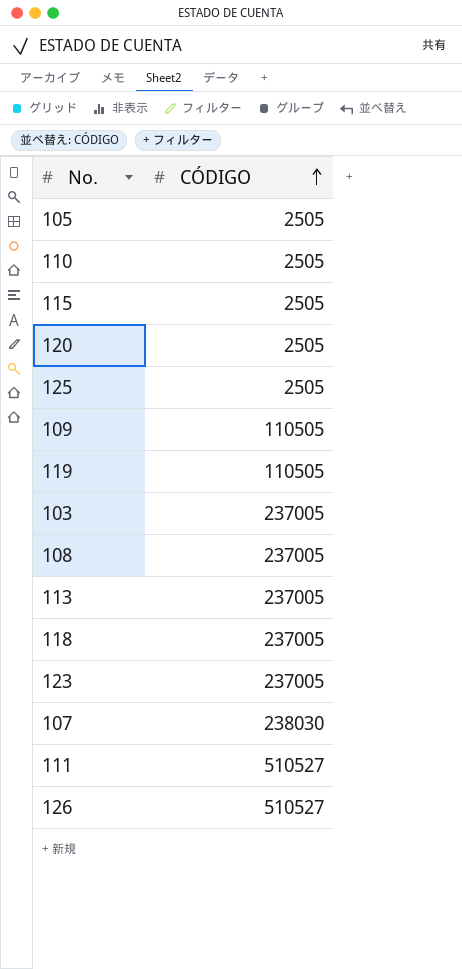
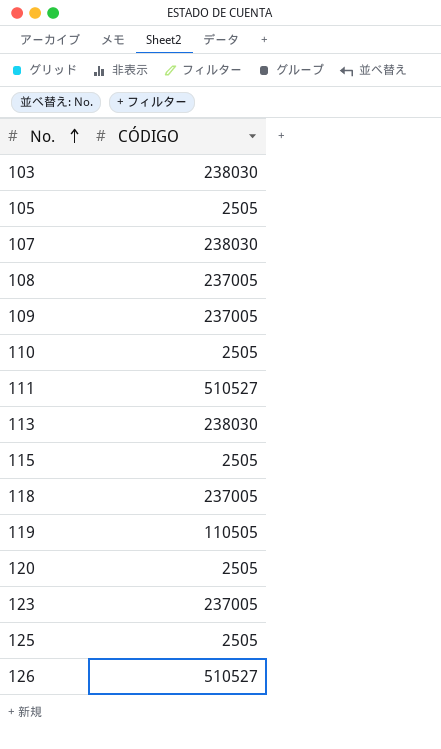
row order: CÓDIGO ascending -> No. ascending
103 | CÓDIGO: 237005 -> 238030
109 | CÓDIGO: 110505 -> 237005
113 | CÓDIGO: 237005 -> 238030

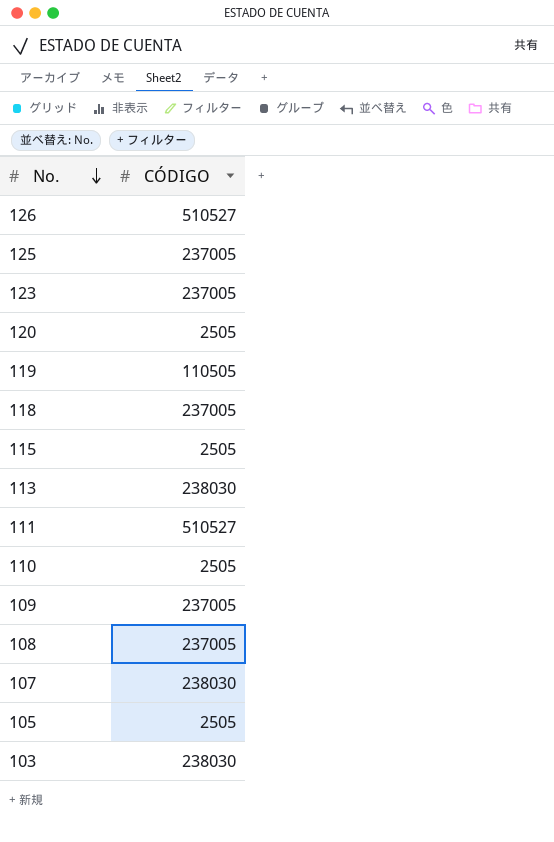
row order: No. ascending -> No. descending
125 | CÓDIGO: 2505 -> 237005

